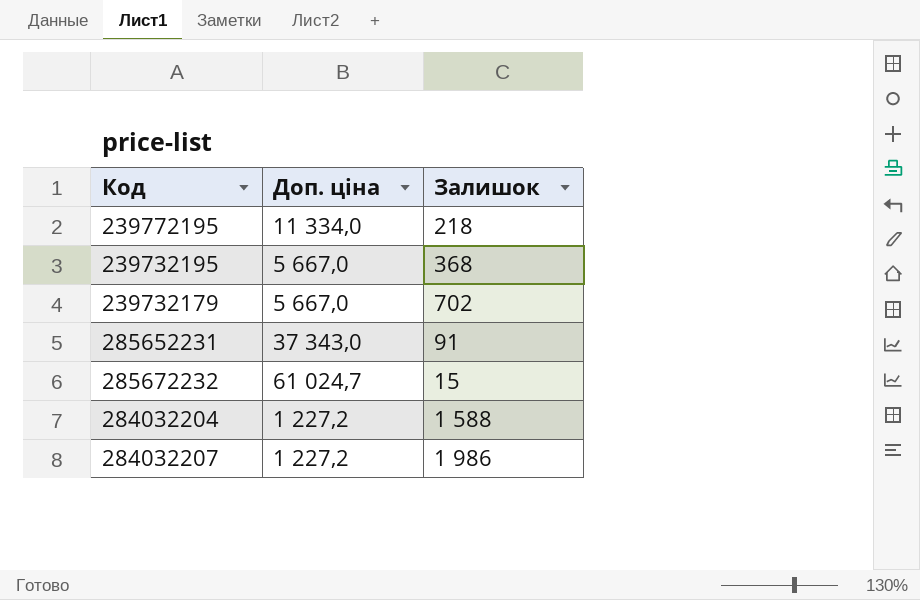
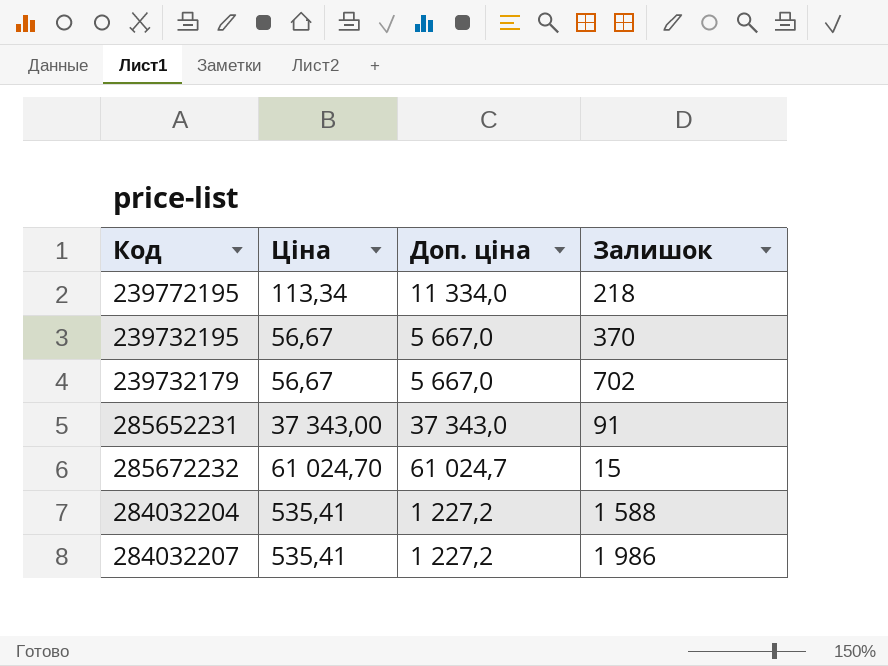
column Ціна | position: none -> 2
239732195 | Залишок: 368 -> 370

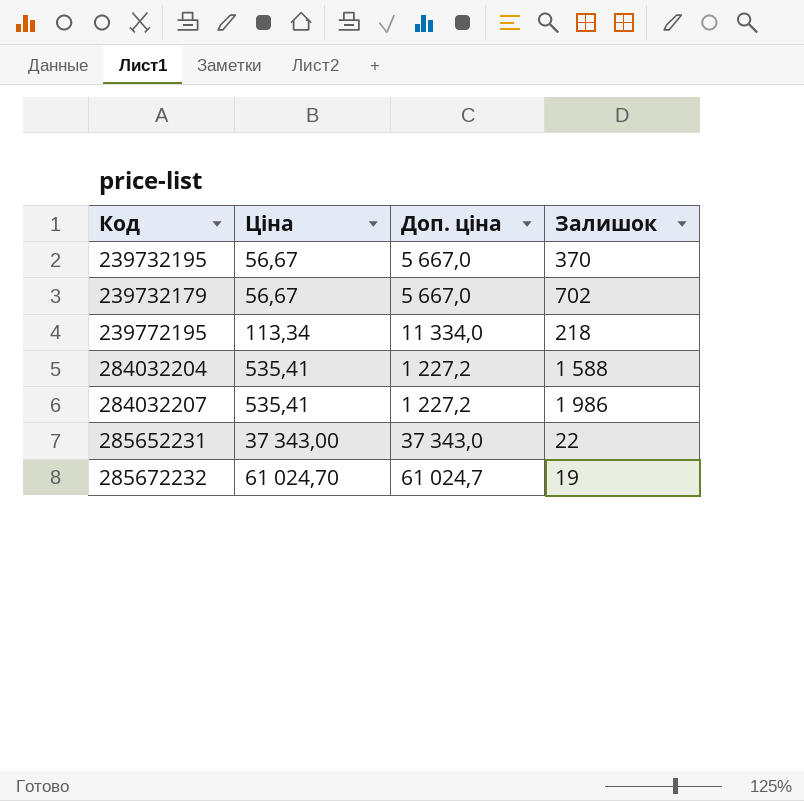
row order: none -> Ціна ascending
285652231 | Залишок: 91 -> 22
285672232 | Залишок: 15 -> 19

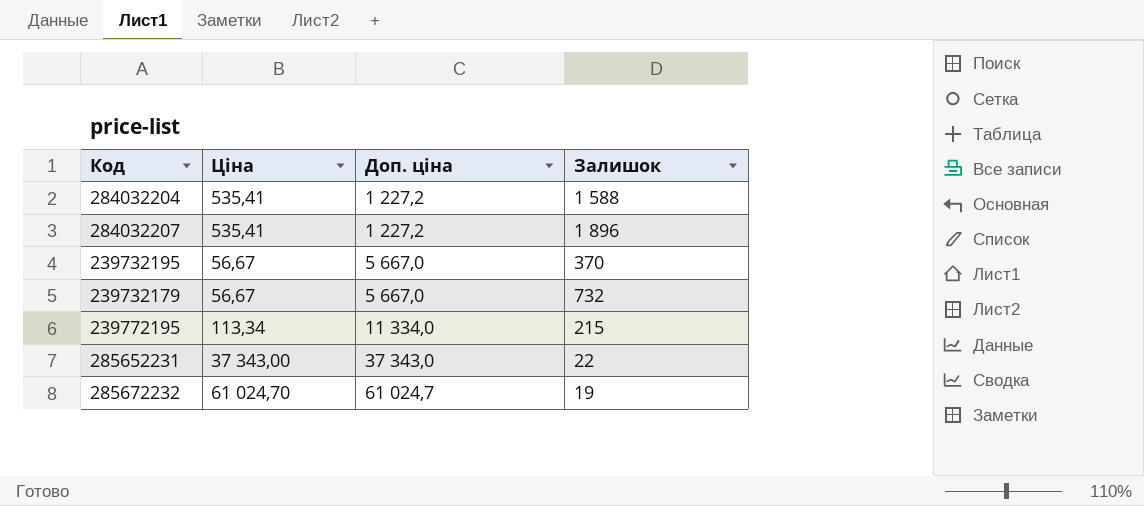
row order: Ціна ascending -> Доп. ціна ascending
284032207 | Залишок: 1 986 -> 1 896
239732179 | Залишок: 702 -> 732
239772195 | Залишок: 218 -> 215

